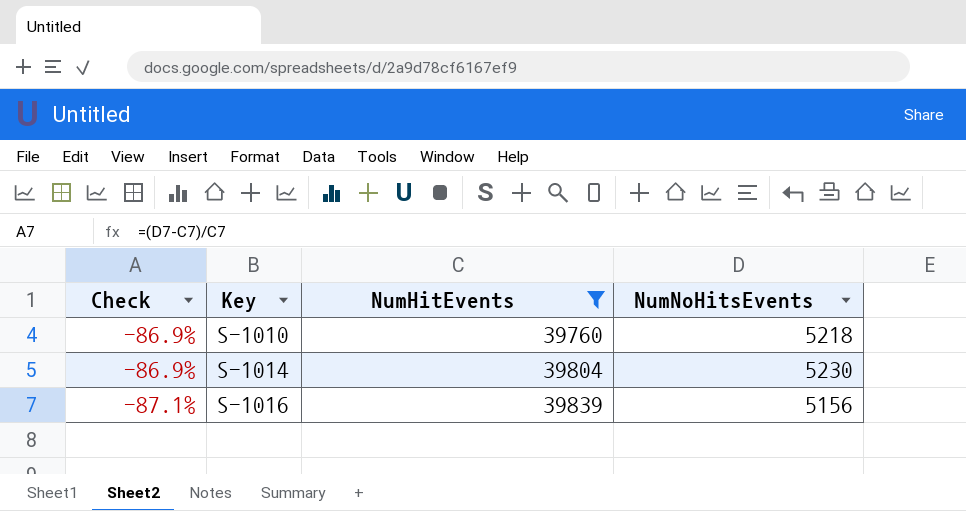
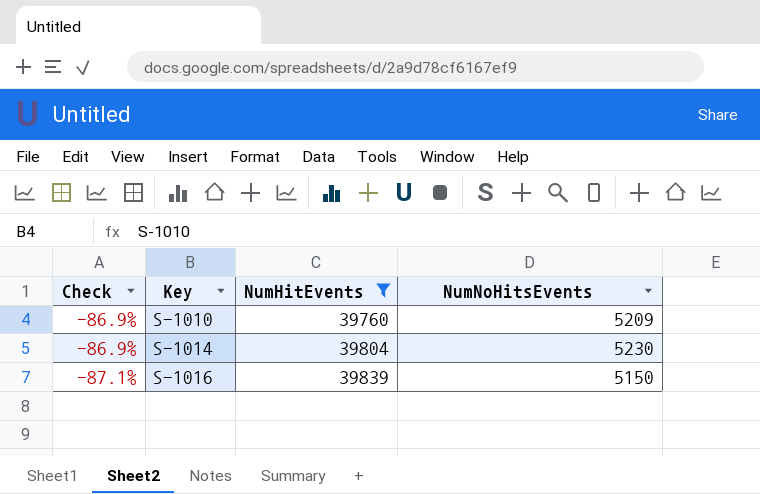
S-1010 | NumNoHitsEvents: 5218 -> 5209
S-1016 | NumNoHitsEvents: 5156 -> 5150

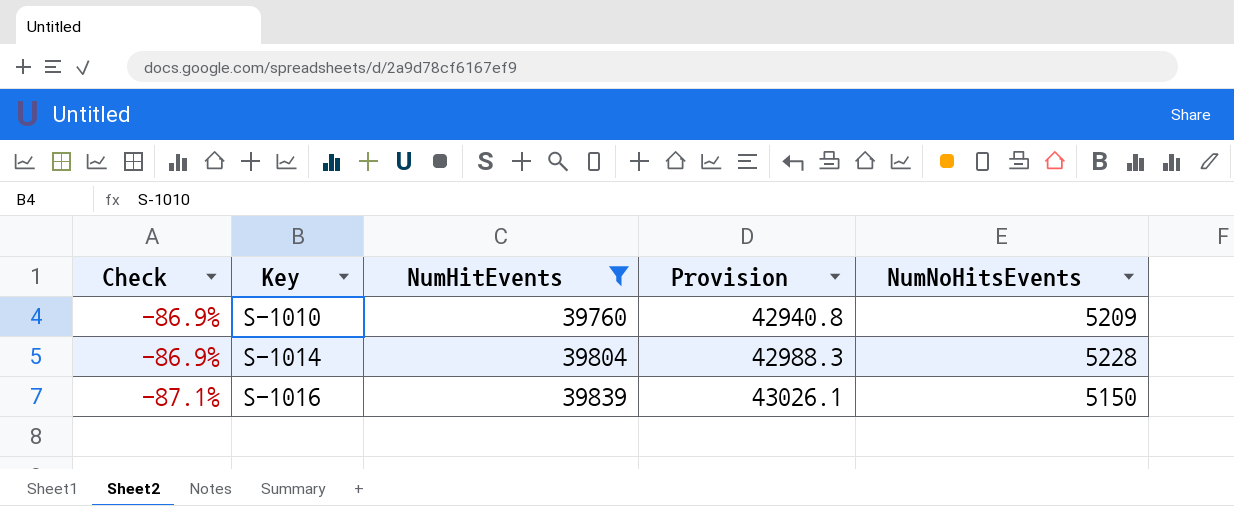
column Provision | formula: none -> [NumHitEvents] * 1.08
S-1014 | NumNoHitsEvents: 5230 -> 5228

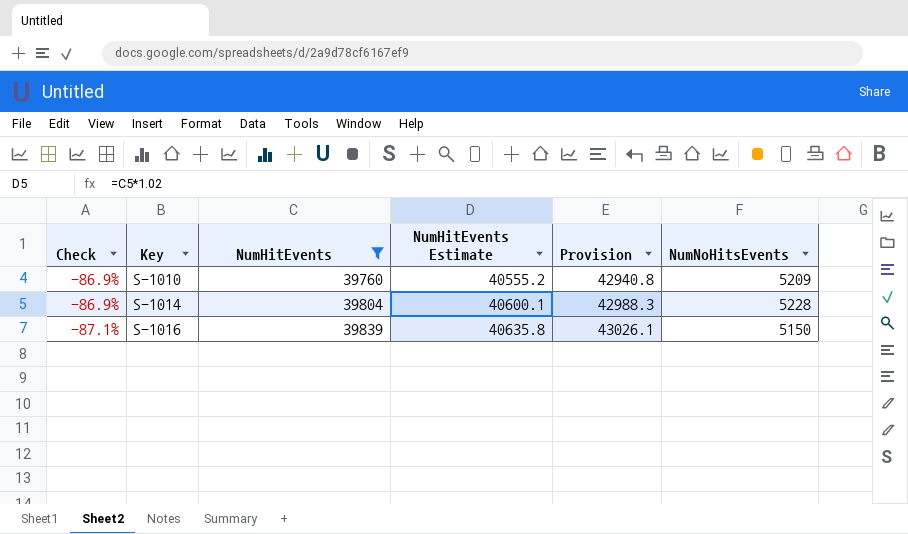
column NumHitEvents Estimate | formula: none -> [NumHitEvents] * 1.02

